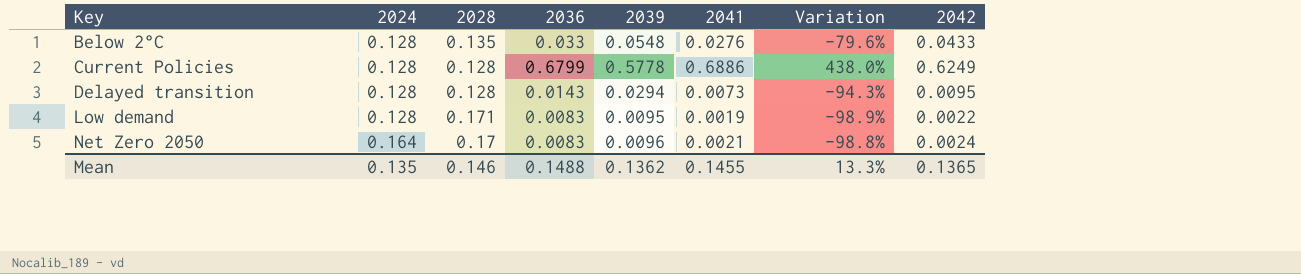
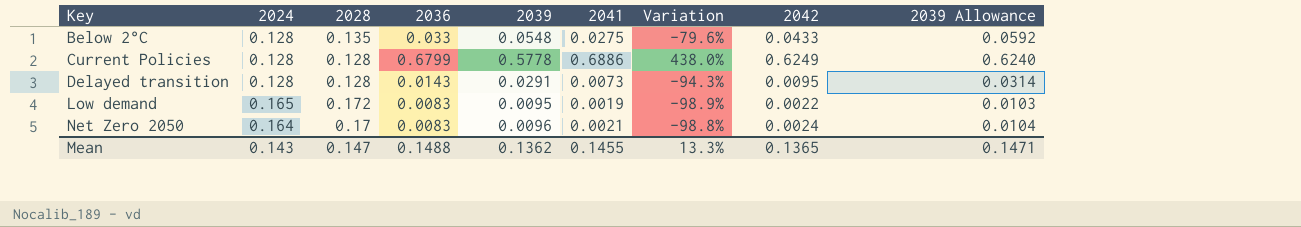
column 2039 Allowance | formula: none -> [2039] * 1.08
Below 2°C | 2041: 0.0276 -> 0.0275
Delayed transition | 2039: 0.0294 -> 0.0291
Low demand | 2024: 0.128 -> 0.165
Low demand | 2028: 0.171 -> 0.172
Mean | 2024: 0.135 -> 0.143
Mean | 2028: 0.146 -> 0.147

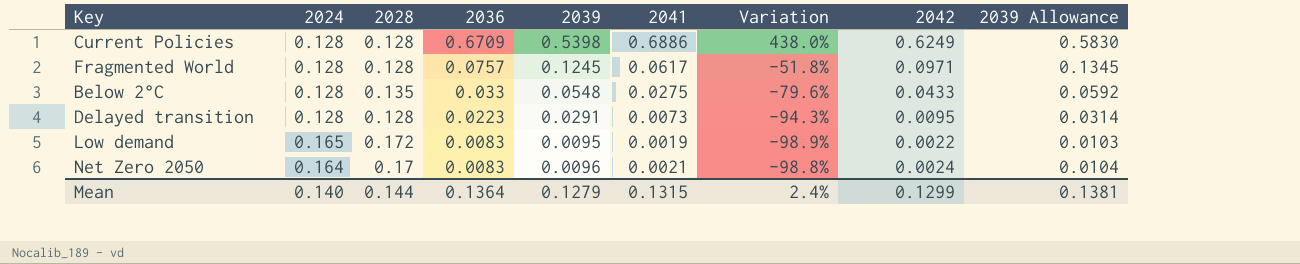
row order: Key ascending -> 2036 descending
Current Policies | 2036: 0.6799 -> 0.6709
Current Policies | 2039: 0.5778 -> 0.5398
Current Policies | 2039 Allowance: 0.6240 -> 0.5830
row Fragmented World: none -> 0.128 | 0.128 | 0.0757 | 0.1245 | 0.0617 | -51.8% | 0.0971 | 0.1345
Delayed transition | 2036: 0.0143 -> 0.0223
Mean | 2024: 0.143 -> 0.140
Mean | 2028: 0.147 -> 0.144
Mean | 2036: 0.1488 -> 0.1364
Mean | 2039: 0.1362 -> 0.1279
Mean | 2041: 0.1455 -> 0.1315
Mean | Variation: 13.3% -> 2.4%
Mean | 2042: 0.1365 -> 0.1299
Mean | 2039 Allowance: 0.1471 -> 0.1381

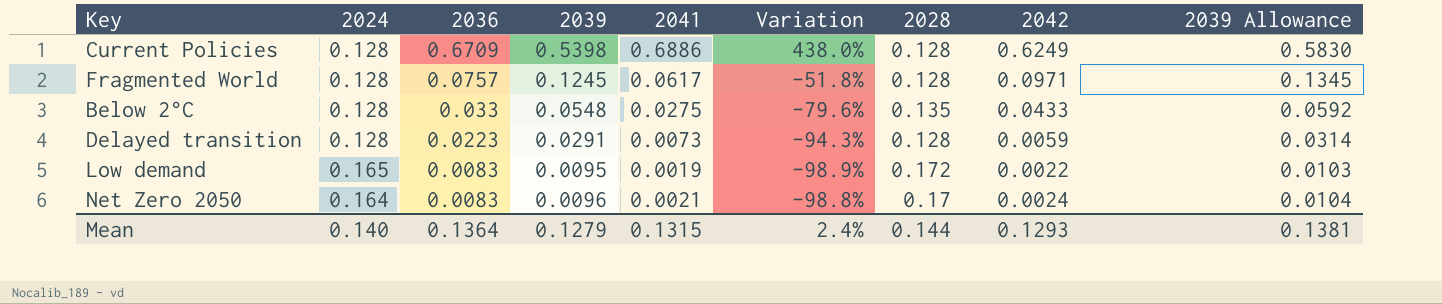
column 2028 | position: 3 -> 7
Delayed transition | 2042: 0.0095 -> 0.0059
Mean | 2042: 0.1299 -> 0.1293

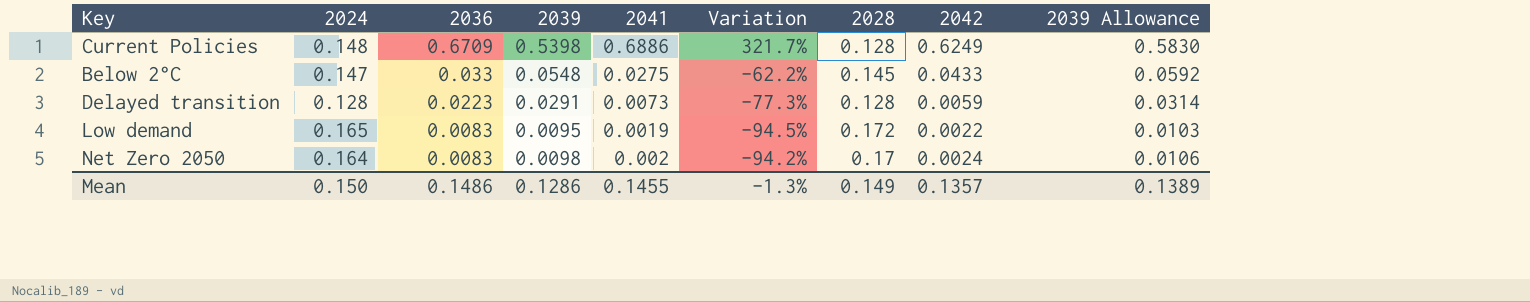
column Variation | formula: ([2041] - [2028]) / [2028] -> ([2039] - [2028]) / [2028]
row Fragmented World: 0.128 | 0.0757 | 0.1245 | 0.0617 | -51.8% | 0.128 | 0.0971 | 0.1345 -> none
Current Policies | 2024: 0.128 -> 0.148
Below 2°C | 2024: 0.128 -> 0.147
Below 2°C | 2028: 0.135 -> 0.145
Net Zero 2050 | 2039: 0.0096 -> 0.0098
Net Zero 2050 | 2041: 0.0021 -> 0.002
Net Zero 2050 | 2039 Allowance: 0.0104 -> 0.0106
Mean | 2024: 0.140 -> 0.150
Mean | 2036: 0.1364 -> 0.1486
Mean | 2039: 0.1279 -> 0.1286
Mean | 2041: 0.1315 -> 0.1455
Mean | Variation: 2.4% -> -1.3%
Mean | 2028: 0.144 -> 0.149
Mean | 2042: 0.1293 -> 0.1357
Mean | 2039 Allowance: 0.1381 -> 0.1389

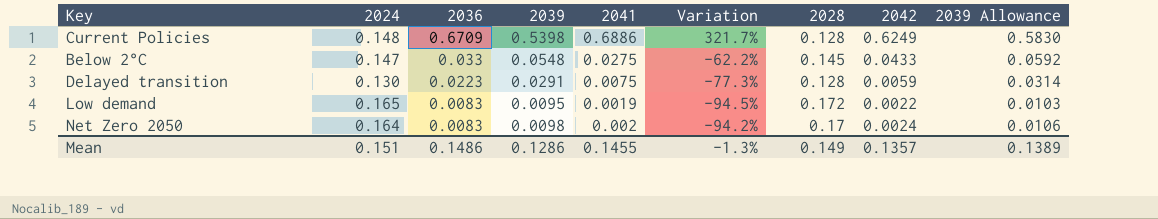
Delayed transition | 2024: 0.128 -> 0.130
Delayed transition | 2041: 0.0073 -> 0.0075
Mean | 2024: 0.150 -> 0.151

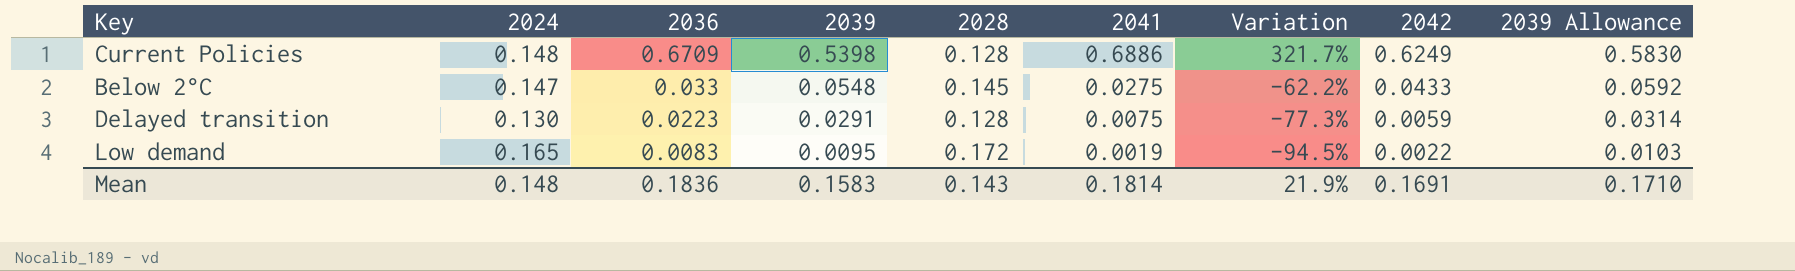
column 2028 | position: 7 -> 5
row Net Zero 2050: 0.164 | 0.0083 | 0.0098 | 0.002 | -94.2% | 0.17 | 0.0024 | 0.0106 -> none
Mean | 2024: 0.151 -> 0.148
Mean | 2036: 0.1486 -> 0.1836
Mean | 2039: 0.1286 -> 0.1583
Mean | 2028: 0.149 -> 0.143
Mean | 2041: 0.1455 -> 0.1814
Mean | Variation: -1.3% -> 21.9%
Mean | 2042: 0.1357 -> 0.1691
Mean | 2039 Allowance: 0.1389 -> 0.1710

